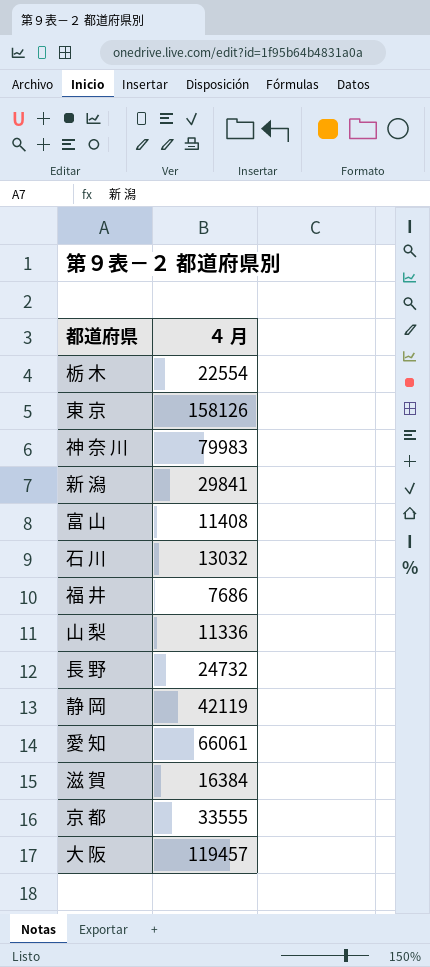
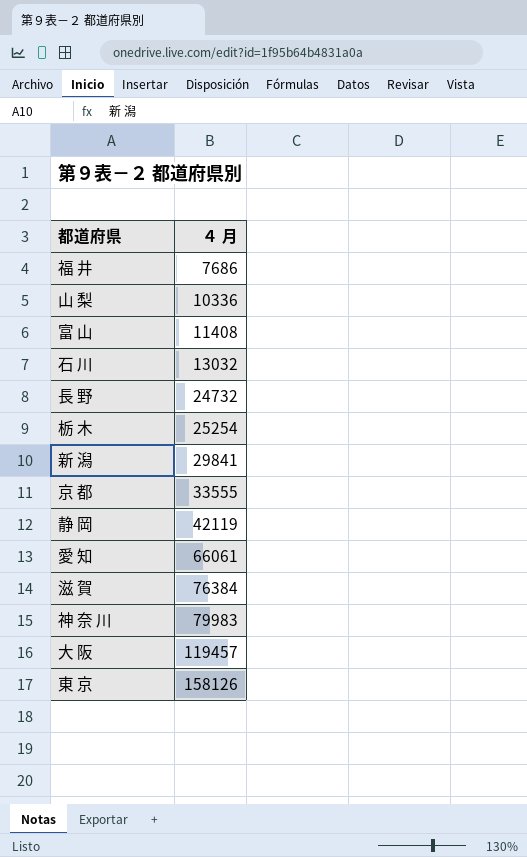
row order: none -> ４ 月 ascending
山 梨 | ４ 月: 11336 -> 10336
栃 木 | ４ 月: 22554 -> 25254
滋 賀 | ４ 月: 16384 -> 76384

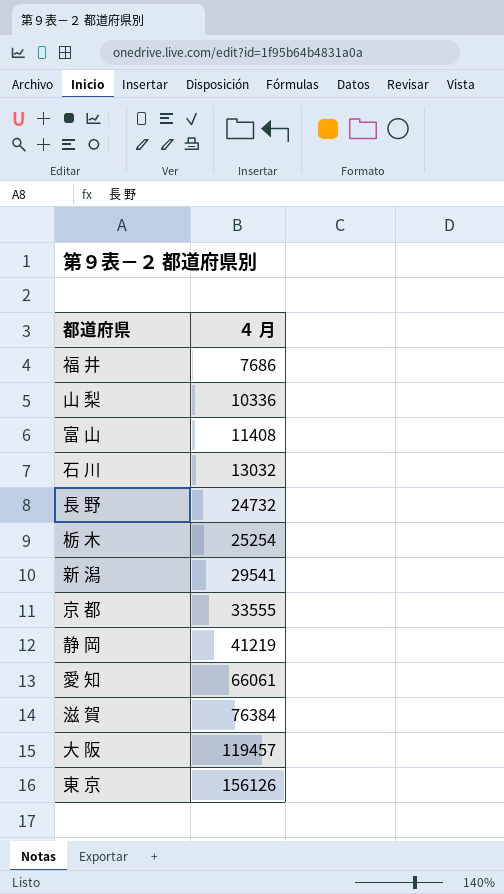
row 神 奈 川: 79983 -> none
新 潟 | ４ 月: 29841 -> 29541
静 岡 | ４ 月: 42119 -> 41219
東 京 | ４ 月: 158126 -> 156126

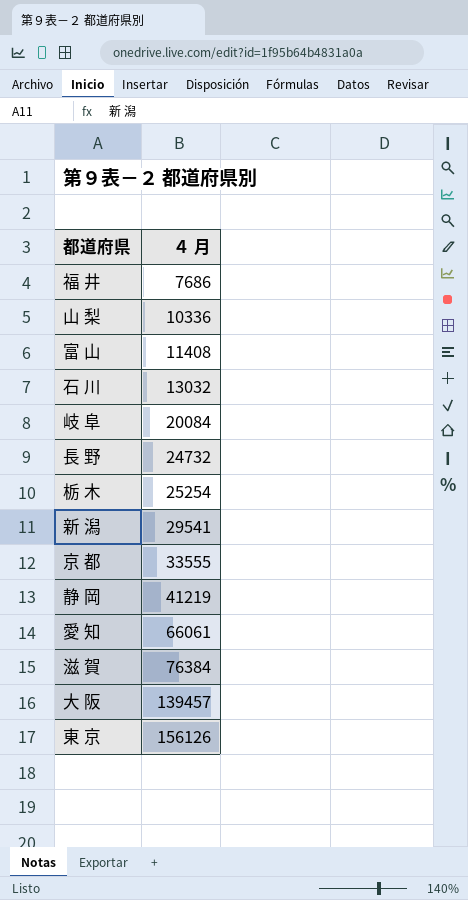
row 岐 阜: none -> 20084
大 阪 | ４ 月: 119457 -> 139457

